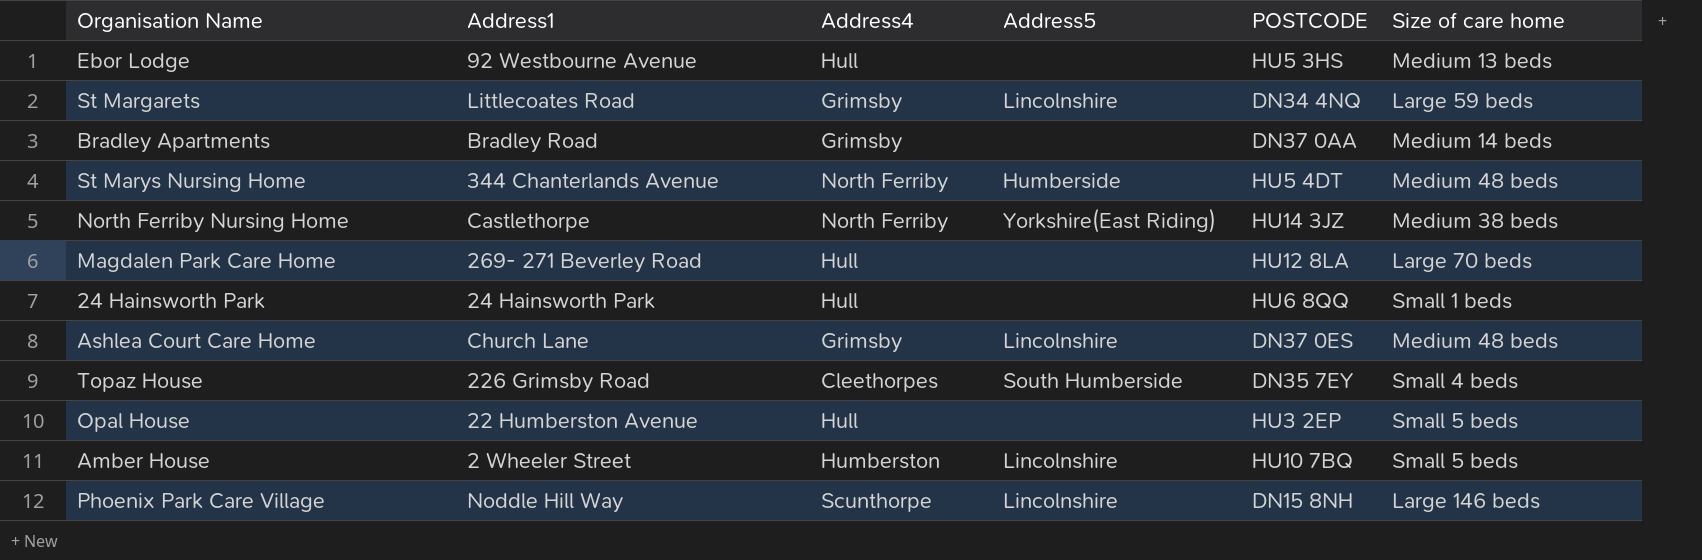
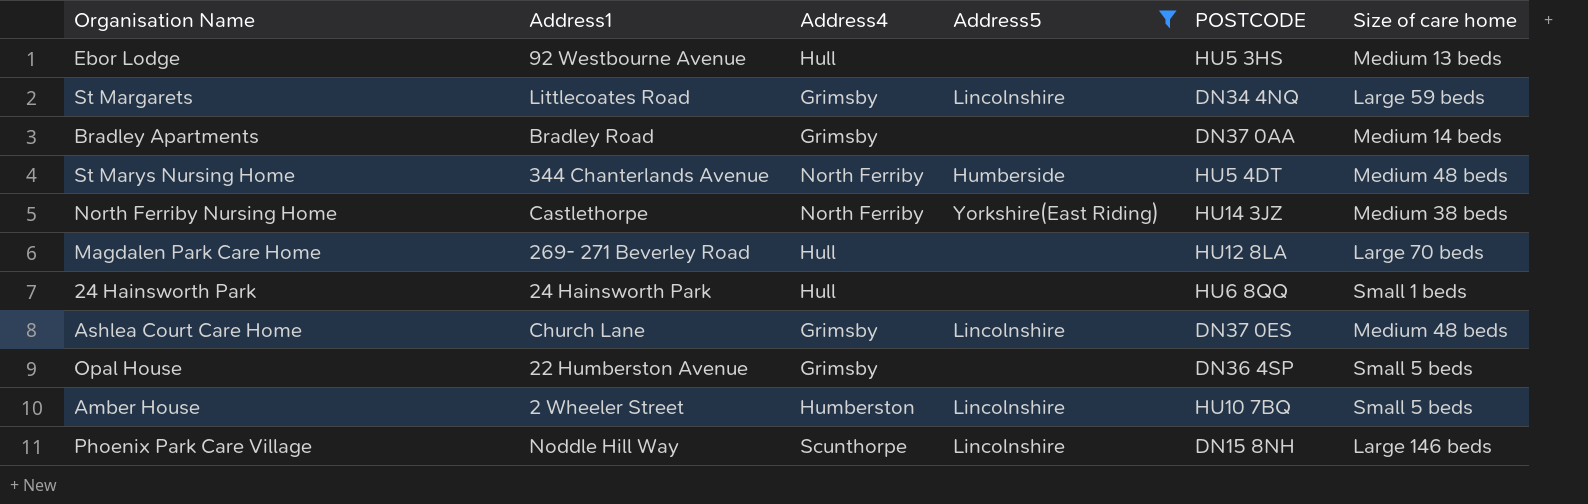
filter: none -> Address5 != South Humberside
Opal House | Address4: Hull -> Grimsby
Opal House | POSTCODE: HU3 2EP -> DN36 4SP

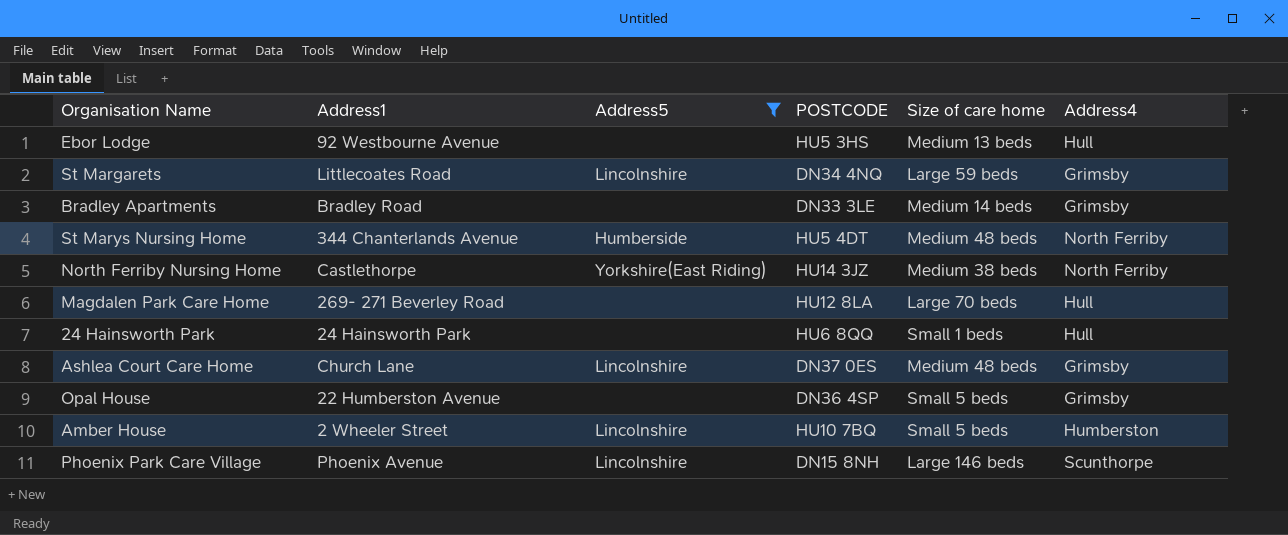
column Address4 | position: 3 -> 6
Bradley Apartments | POSTCODE: DN37 0AA -> DN33 3LE
Phoenix Park Care Village | Address1: Noddle Hill Way -> Phoenix Avenue

